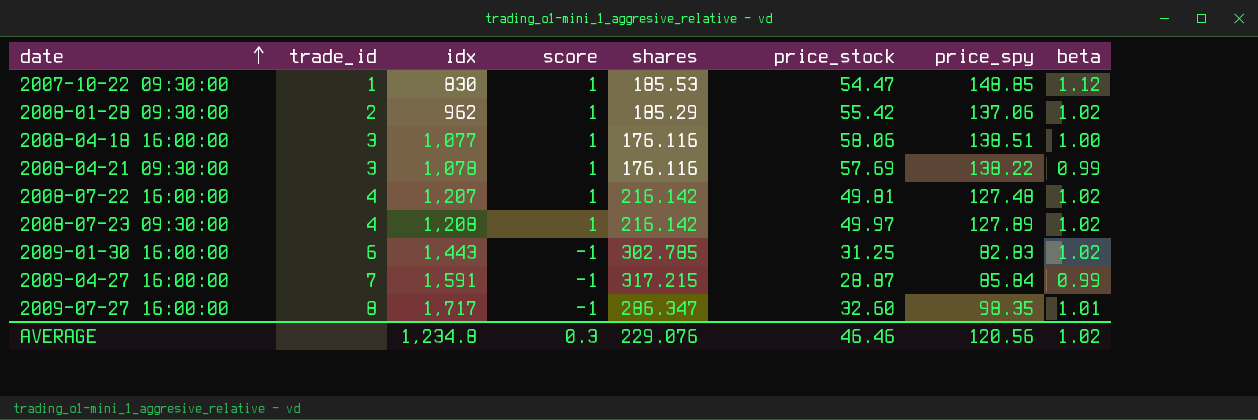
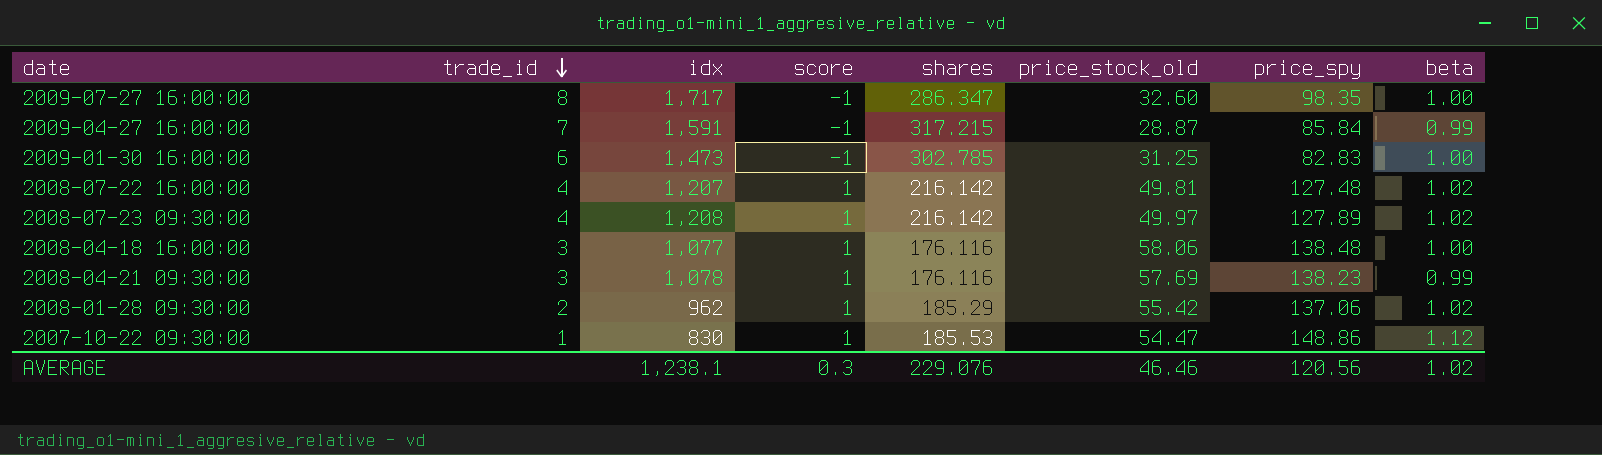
row order: date ascending -> trade_id descending
column name: price_stock -> price_stock_old
2009-07-27 16:00:00 | beta: 1.01 -> 1.00
2009-01-30 16:00:00 | idx: 1,443 -> 1,473
2009-01-30 16:00:00 | beta: 1.02 -> 1.00
2008-04-18 16:00:00 | price_spy: 138.51 -> 138.48
2008-04-21 09:30:00 | price_spy: 138.22 -> 138.23
2007-10-22 09:30:00 | price_spy: 148.85 -> 148.86
AVERAGE | idx: 1,234.8 -> 1,238.1

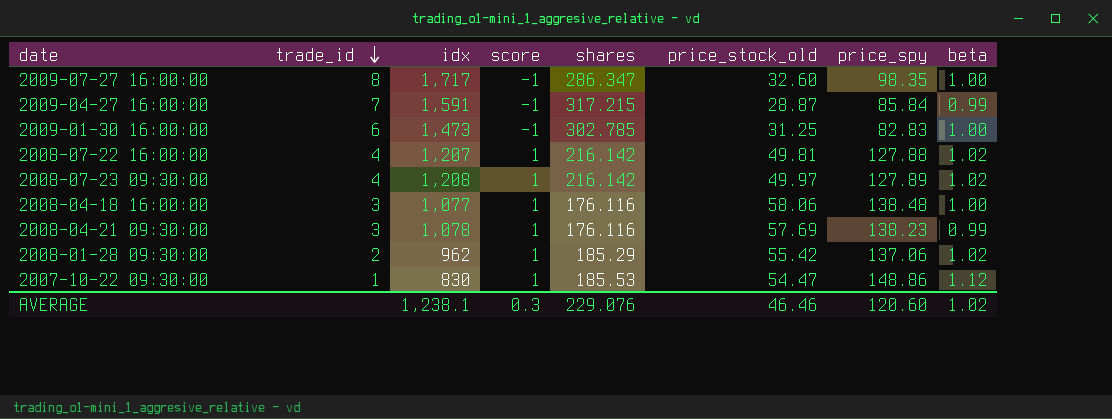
2008-07-22 16:00:00 | price_spy: 127.48 -> 127.88
AVERAGE | price_spy: 120.56 -> 120.60

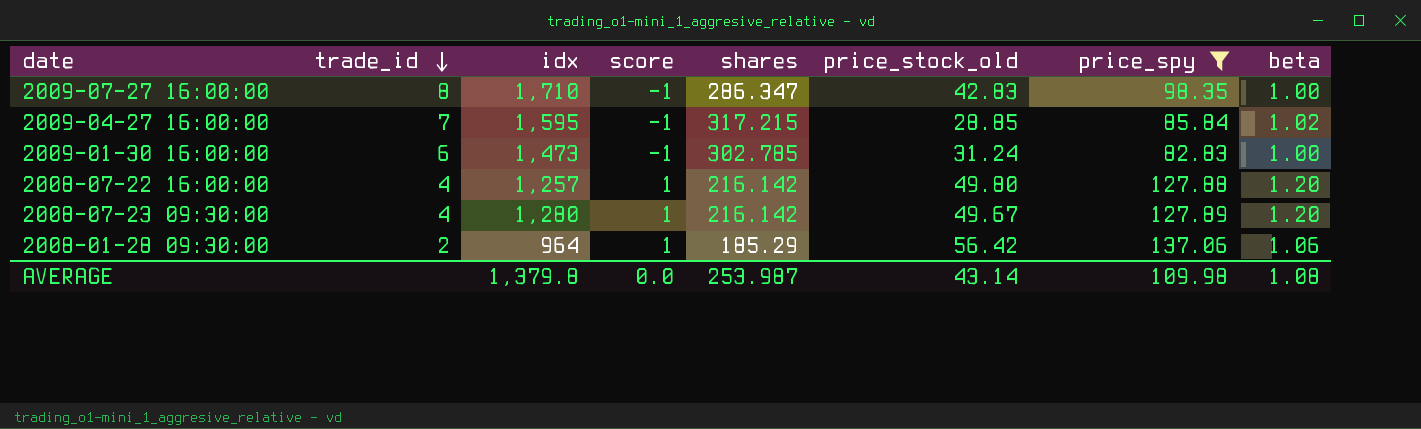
filter: none -> price_spy <= 137.06
2009-07-27 16:00:00 | idx: 1,717 -> 1,710
2009-07-27 16:00:00 | price_stock_old: 32.60 -> 42.83
2009-04-27 16:00:00 | idx: 1,591 -> 1,595
2009-04-27 16:00:00 | price_stock_old: 28.87 -> 28.85
2009-04-27 16:00:00 | beta: 0.99 -> 1.02
2009-01-30 16:00:00 | price_stock_old: 31.25 -> 31.24
2008-07-22 16:00:00 | idx: 1,207 -> 1,257
2008-07-22 16:00:00 | price_stock_old: 49.81 -> 49.80
2008-07-22 16:00:00 | beta: 1.02 -> 1.20
2008-07-23 09:30:00 | idx: 1,208 -> 1,280
2008-07-23 09:30:00 | price_stock_old: 49.97 -> 49.67
2008-07-23 09:30:00 | beta: 1.02 -> 1.20
2008-01-28 09:30:00 | idx: 962 -> 964
2008-01-28 09:30:00 | price_stock_old: 55.42 -> 56.42
2008-01-28 09:30:00 | beta: 1.02 -> 1.06
AVERAGE | idx: 1,238.1 -> 1,379.8
AVERAGE | score: 0.3 -> 0.0
AVERAGE | shares: 229.076 -> 253.987
AVERAGE | price_stock_old: 46.46 -> 43.14
AVERAGE | price_spy: 120.60 -> 109.98
AVERAGE | beta: 1.02 -> 1.08

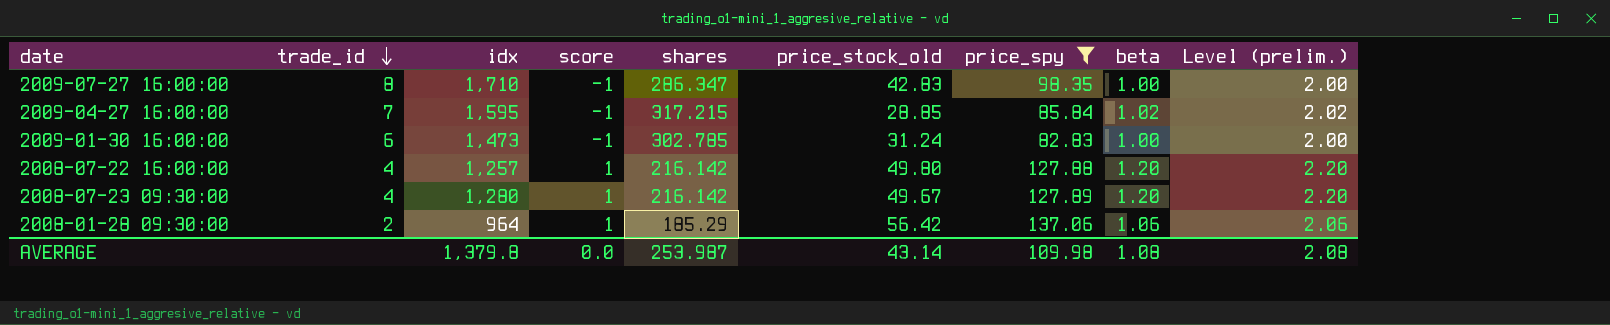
column Level (prelim.) | formula: none -> [beta] + 1

